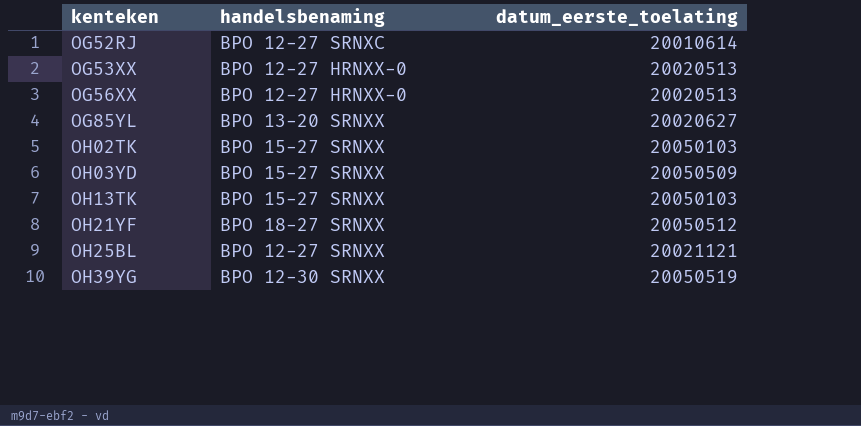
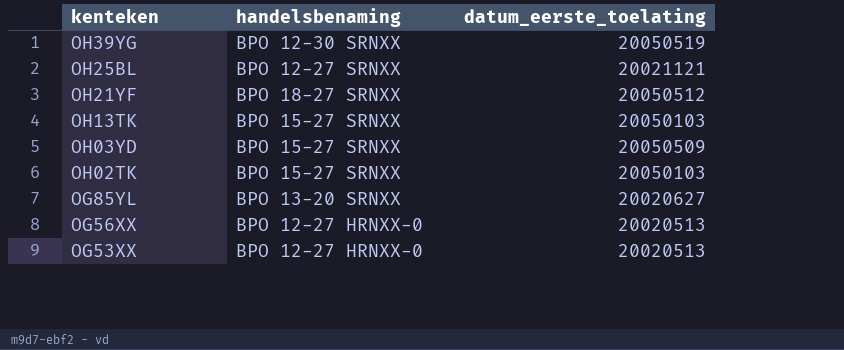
row order: kenteken ascending -> kenteken descending
row OG52RJ: BPO 12-27 SRNXC | 20010614 -> none

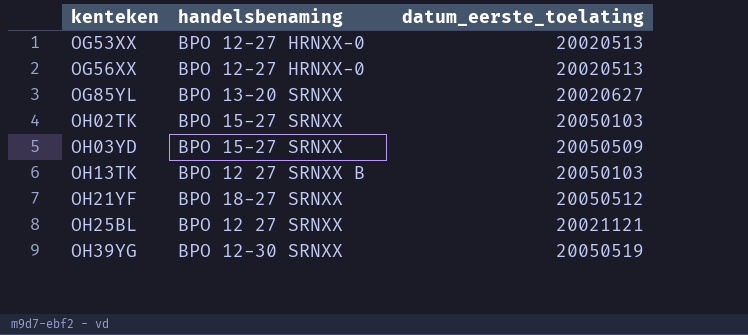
row order: kenteken descending -> kenteken ascending
OH13TK | handelsbenaming: BPO 15-27 SRNXX -> BPO 12 27 SRNXX B
OH25BL | handelsbenaming: BPO 12-27 SRNXX -> BPO 12 27 SRNXX

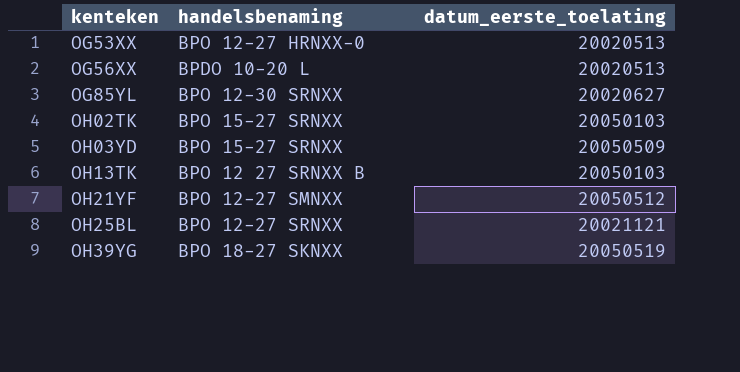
OG56XX | handelsbenaming: BPO 12-27 HRNXX-0 -> BPDO 10-20 L
OG85YL | handelsbenaming: BPO 13-20 SRNXX -> BPO 12-30 SRNXX
OH21YF | handelsbenaming: BPO 18-27 SRNXX -> BPO 12-27 SMNXX
OH25BL | handelsbenaming: BPO 12 27 SRNXX -> BPO 12-27 SRNXX
OH39YG | handelsbenaming: BPO 12-30 SRNXX -> BPO 18-27 SKNXX

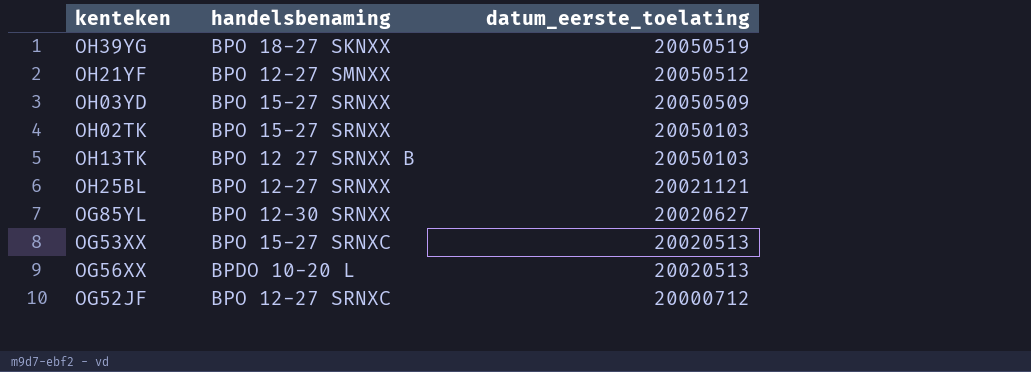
row order: kenteken ascending -> datum_eerste_toelating descending
OG53XX | handelsbenaming: BPO 12-27 HRNXX-0 -> BPO 15-27 SRNXC
row OG52JF: none -> BPO 12-27 SRNXC | 20000712

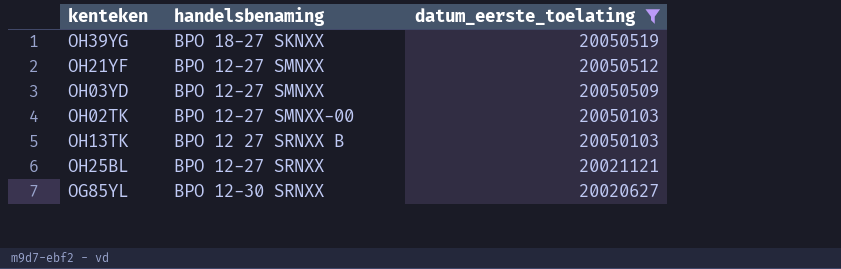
filter: none -> datum_eerste_toelating >= 20020627
OH03YD | handelsbenaming: BPO 15-27 SRNXX -> BPO 12-27 SMNXX
OH02TK | handelsbenaming: BPO 15-27 SRNXX -> BPO 12-27 SMNXX-00

